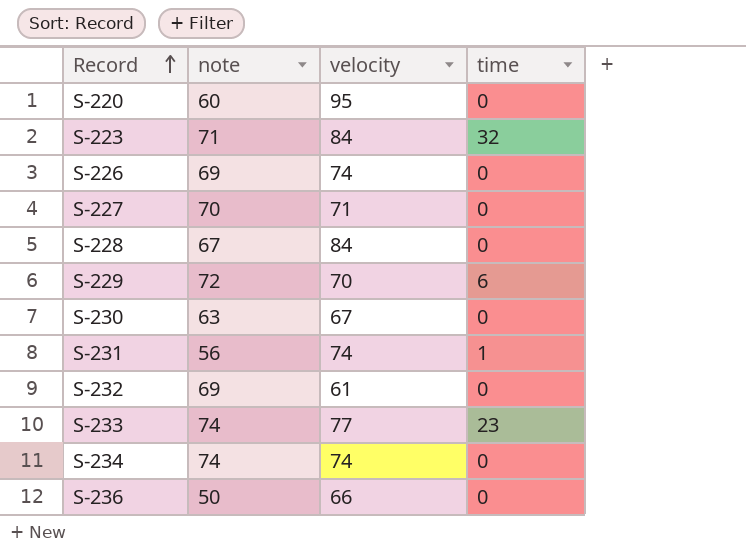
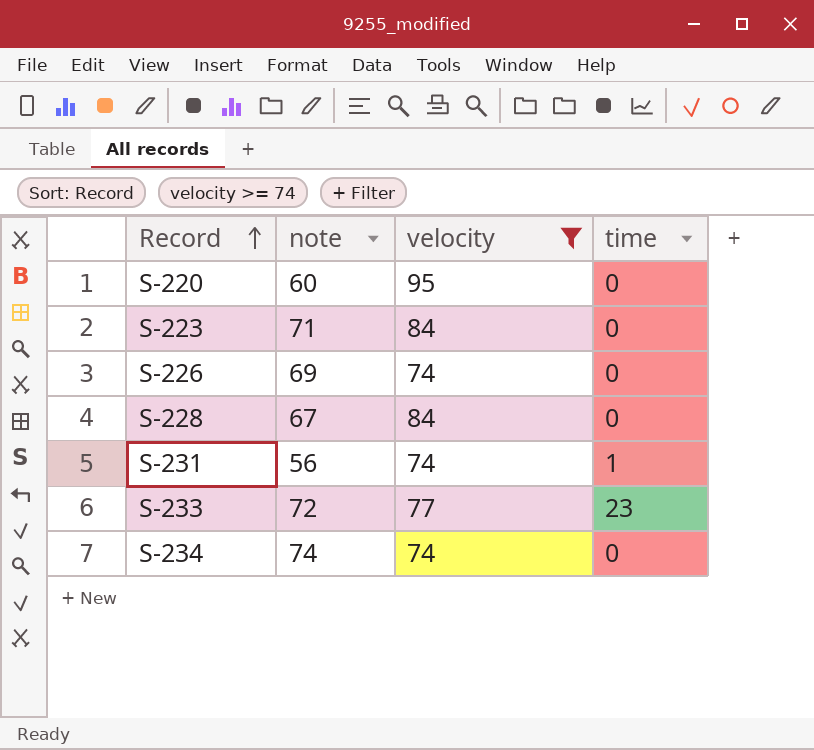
filter: none -> velocity >= 74
S-223 | time: 32 -> 0
S-233 | note: 74 -> 72

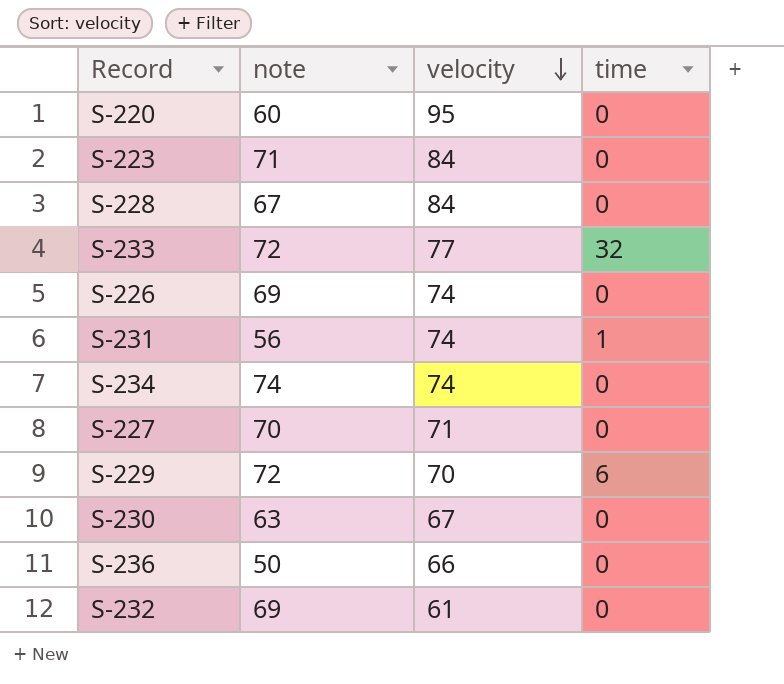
filter: velocity >= 74 -> none
row order: Record ascending -> velocity descending
S-233 | time: 23 -> 32

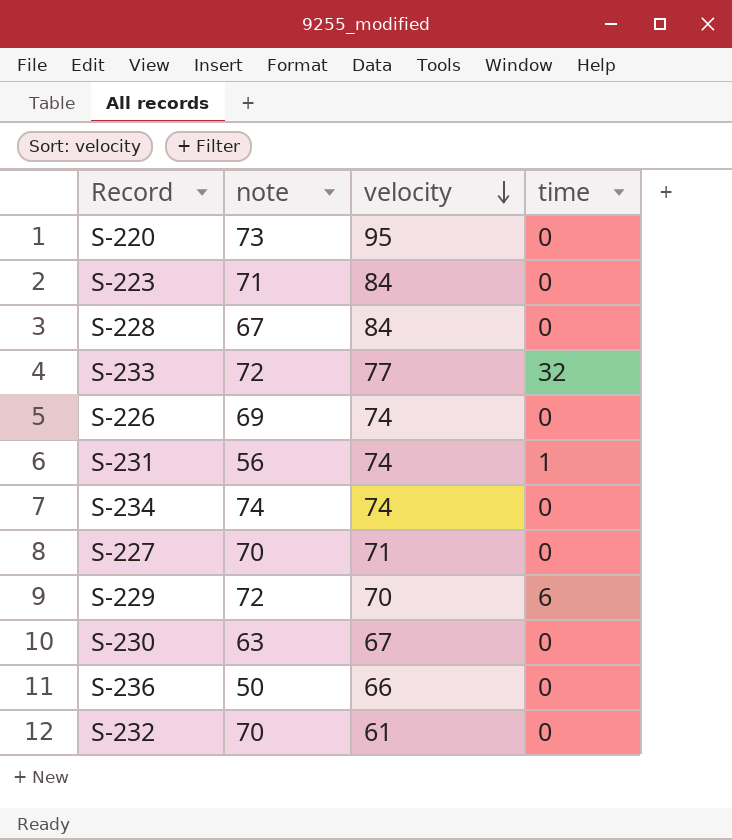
S-220 | note: 60 -> 73
S-232 | note: 69 -> 70

